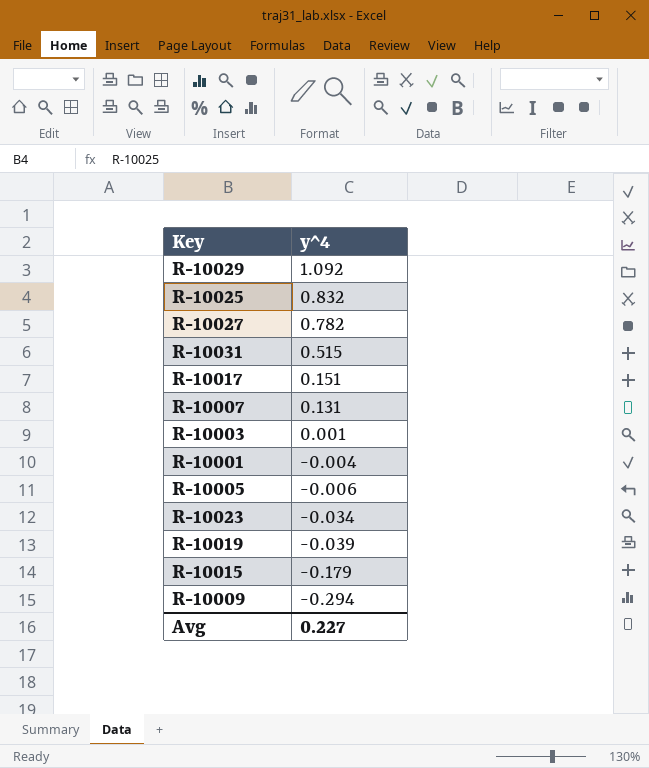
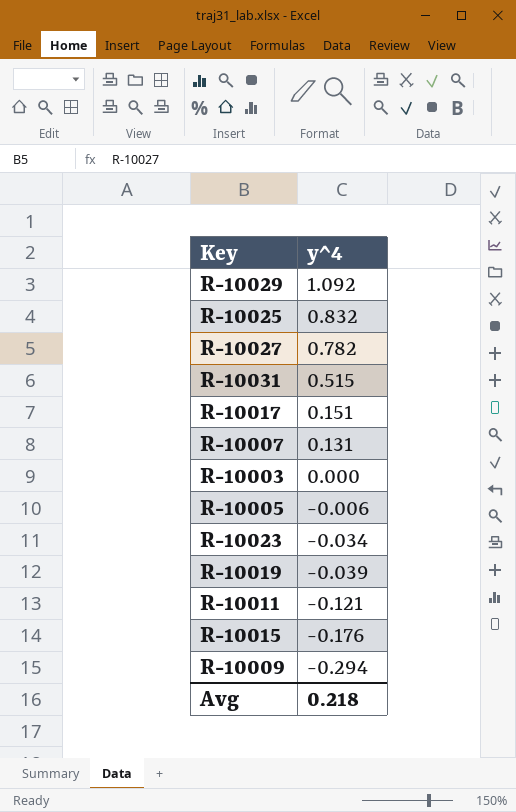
row R-10001: -0.004 -> none
R-10003 | y^4: 0.001 -> 0.000
row R-10011: none -> -0.121
R-10015 | y^4: -0.179 -> -0.176
Avg | y^4: 0.227 -> 0.218

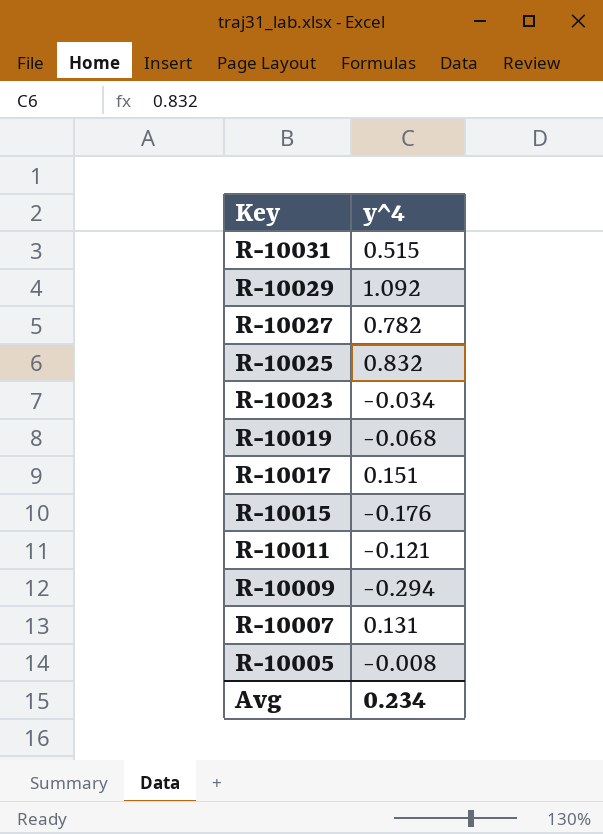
row order: y^4 descending -> Key descending
row R-10003: 0.000 -> none
R-10019 | y^4: -0.039 -> -0.068
R-10005 | y^4: -0.006 -> -0.008
Avg | y^4: 0.218 -> 0.234

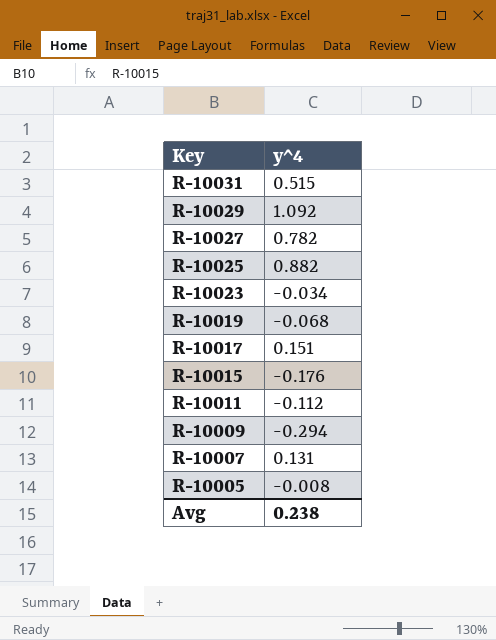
R-10025 | y^4: 0.832 -> 0.882
R-10011 | y^4: -0.121 -> -0.112
Avg | y^4: 0.234 -> 0.238

